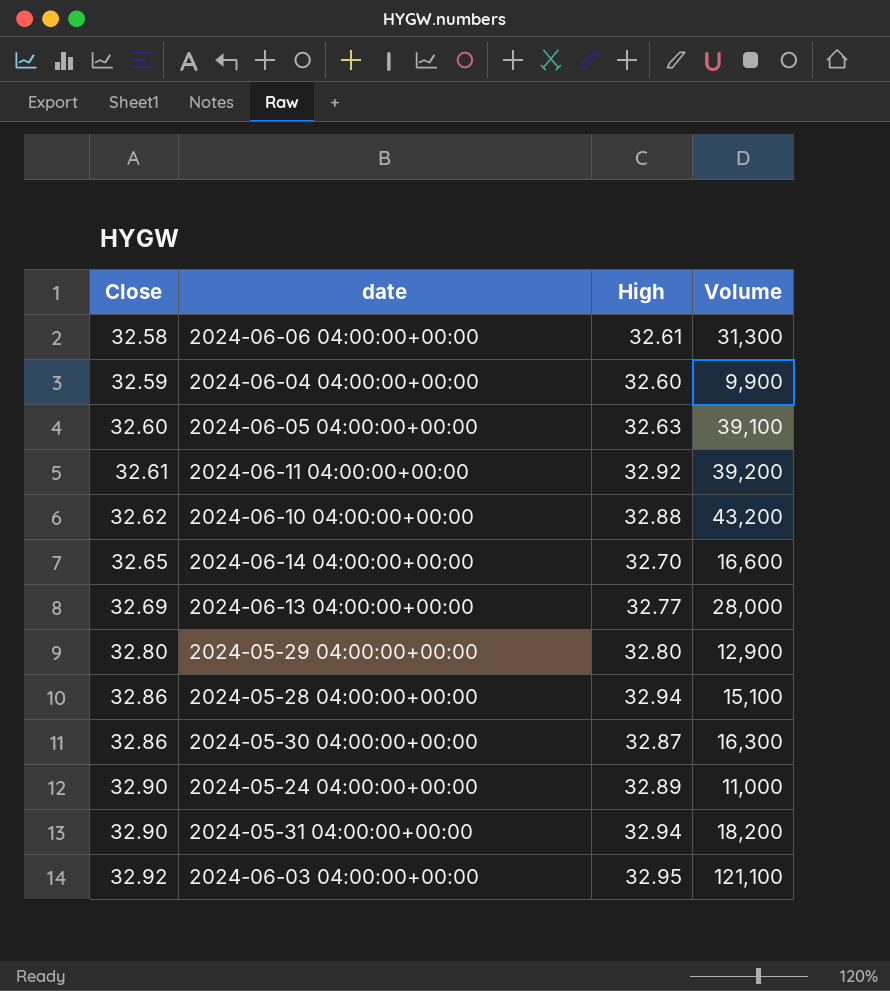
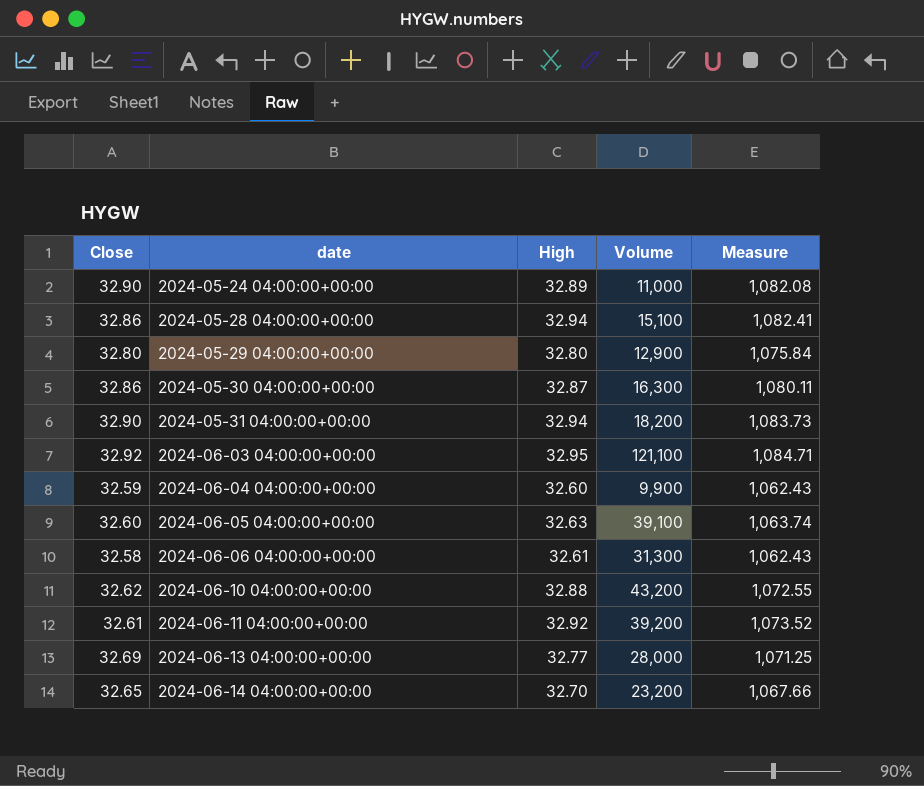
row order: Close ascending -> date ascending
column Measure | formula: none -> [Close] * [High]
2024-06-14 04:00:00+00:00 | Volume: 16,600 -> 23,200

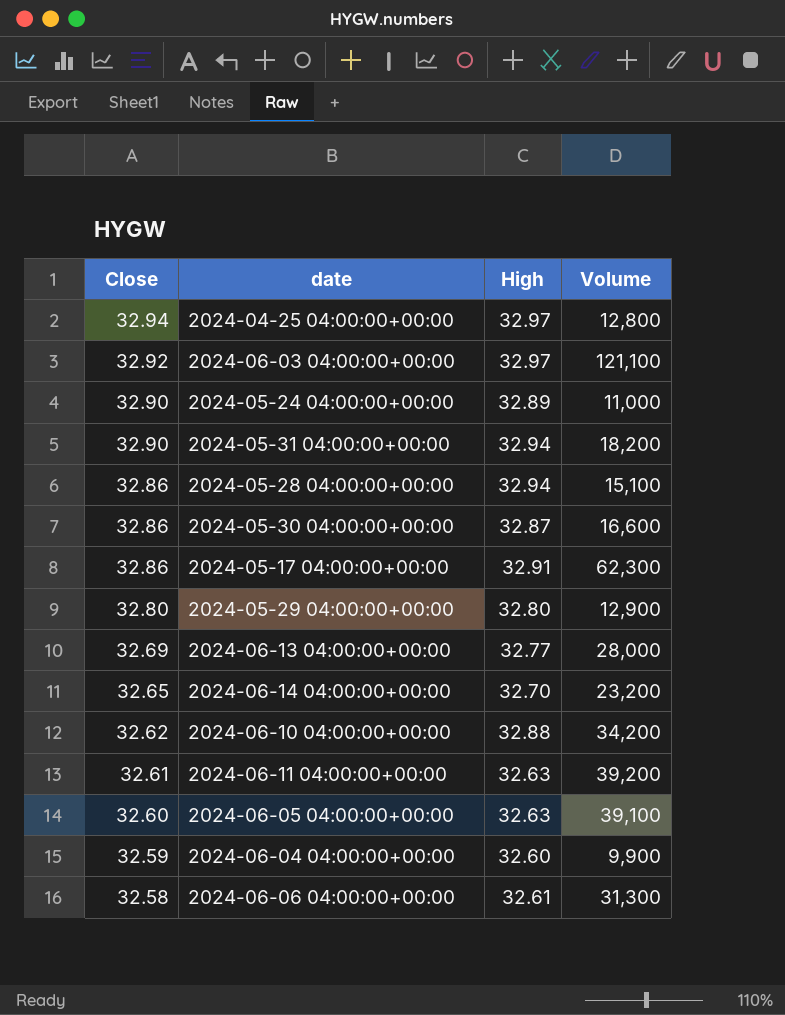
row order: date ascending -> Close descending
column Measure | formula: [Close] * [High] -> none
row 2024-04-25 04:00:00+00:00: none -> 32.94 | 32.97 | 12,800
2024-06-03 04:00:00+00:00 | High: 32.95 -> 32.97
2024-05-30 04:00:00+00:00 | Volume: 16,300 -> 16,600
row 2024-05-17 04:00:00+00:00: none -> 32.86 | 32.91 | 62,300
2024-06-10 04:00:00+00:00 | Volume: 43,200 -> 34,200
2024-06-11 04:00:00+00:00 | High: 32.92 -> 32.63

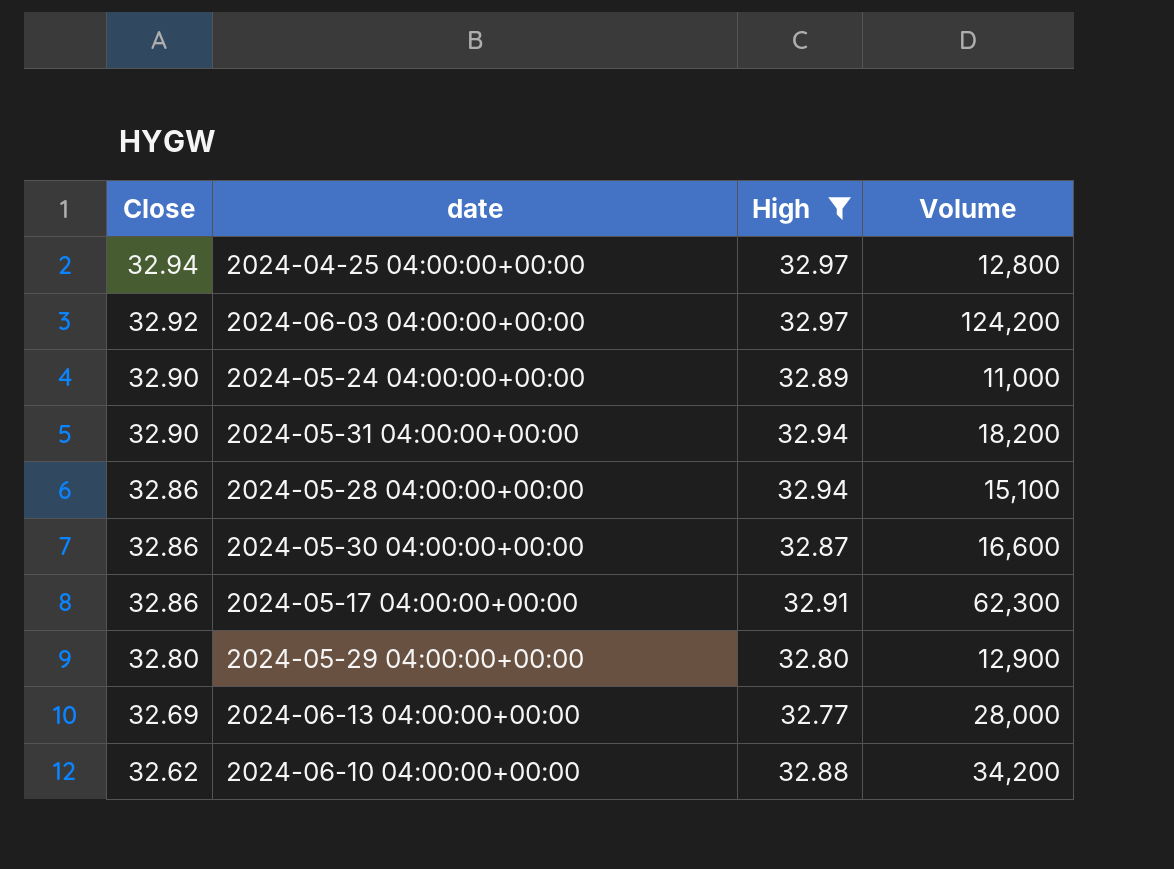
filter: none -> High >= 32.77
2024-06-03 04:00:00+00:00 | Volume: 121,100 -> 124,200

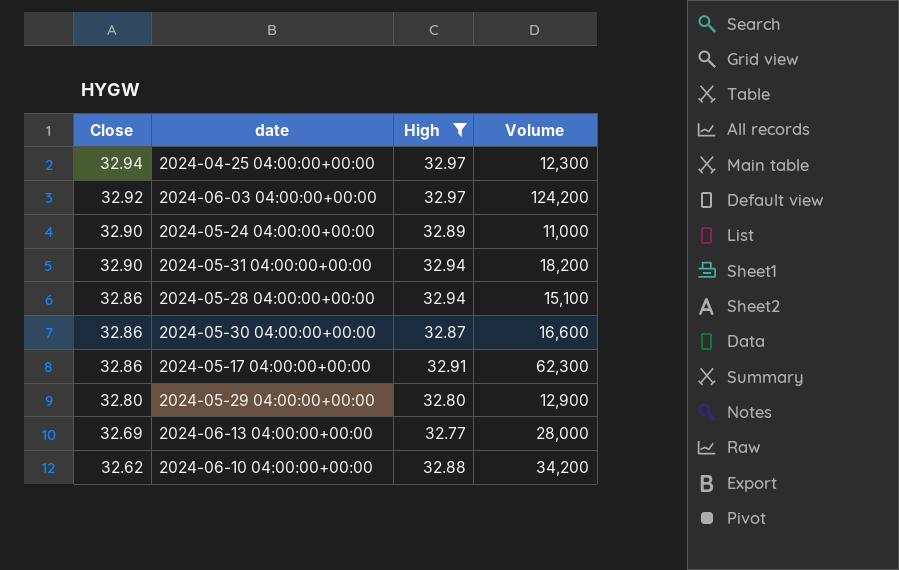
2024-04-25 04:00:00+00:00 | Volume: 12,800 -> 12,300

